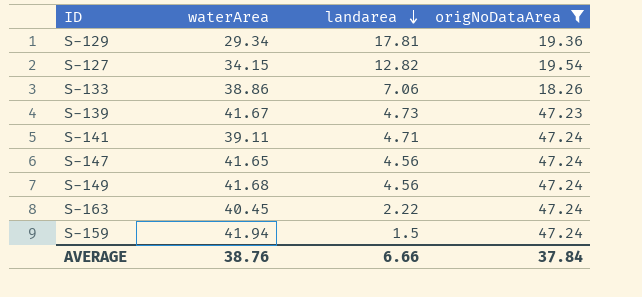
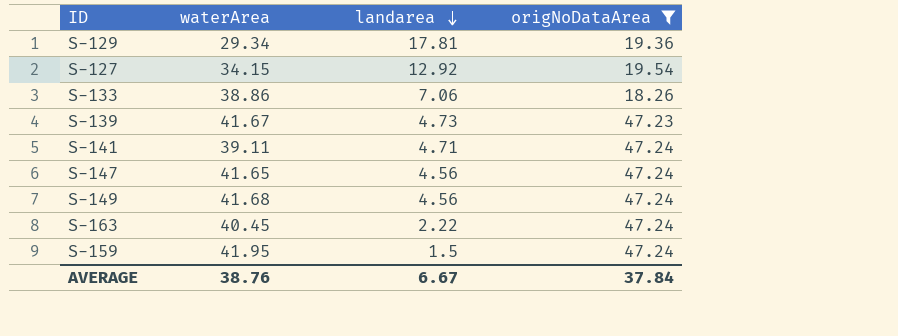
S-127 | landarea: 12.82 -> 12.92
S-159 | waterArea: 41.94 -> 41.95
AVERAGE | landarea: 6.66 -> 6.67

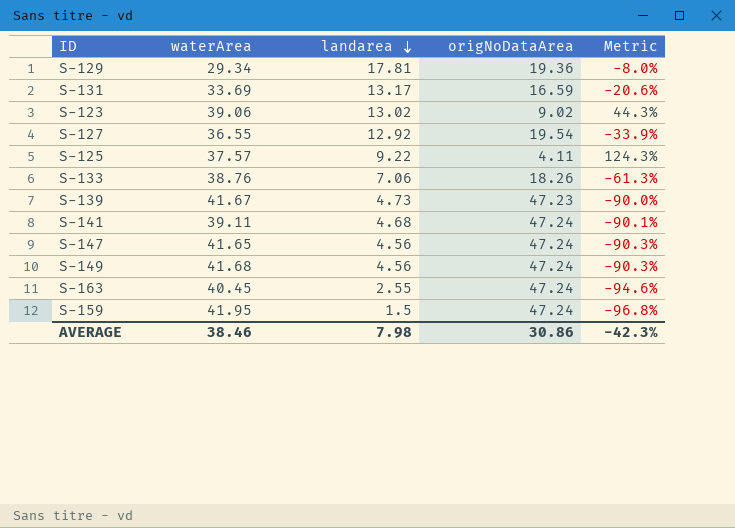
filter: origNoDataArea >= 18.26 -> none
column Metric | formula: none -> ([landarea] - [origNoDataArea]) / [origNoDataArea]
S-127 | waterArea: 34.15 -> 36.55
S-133 | waterArea: 38.86 -> 38.76
S-141 | landarea: 4.71 -> 4.68
S-163 | landarea: 2.22 -> 2.55
AVERAGE | waterArea: 38.76 -> 38.46
AVERAGE | landarea: 6.67 -> 7.98
AVERAGE | origNoDataArea: 37.84 -> 30.86

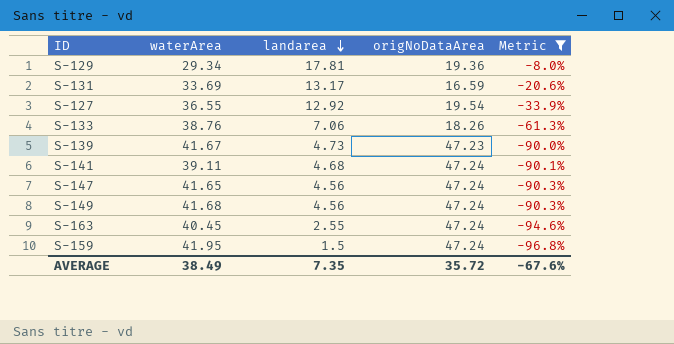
filter: none -> Metric <= -8.0%
AVERAGE | waterArea: 38.46 -> 38.49
AVERAGE | landarea: 7.98 -> 7.35
AVERAGE | origNoDataArea: 30.86 -> 35.72
AVERAGE | Metric: -42.3% -> -67.6%

